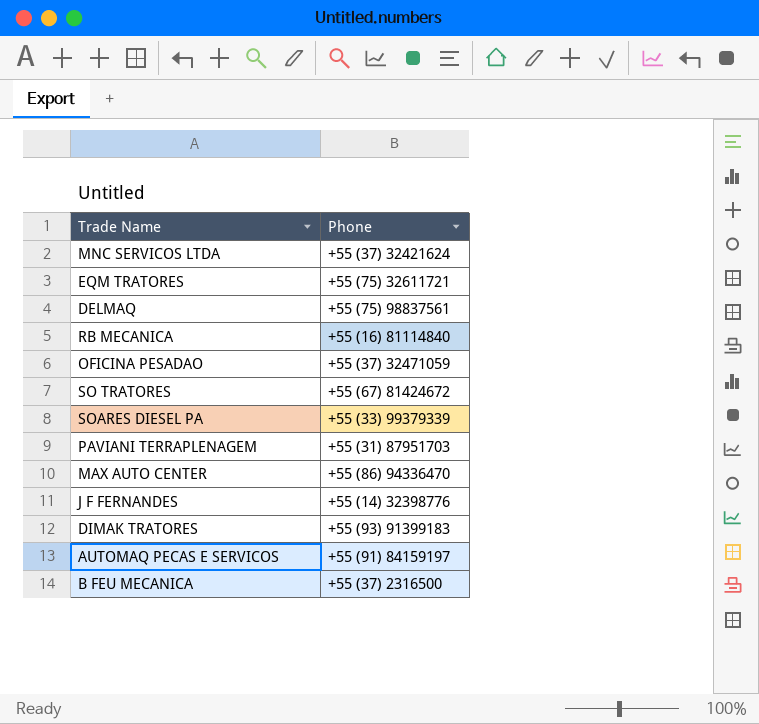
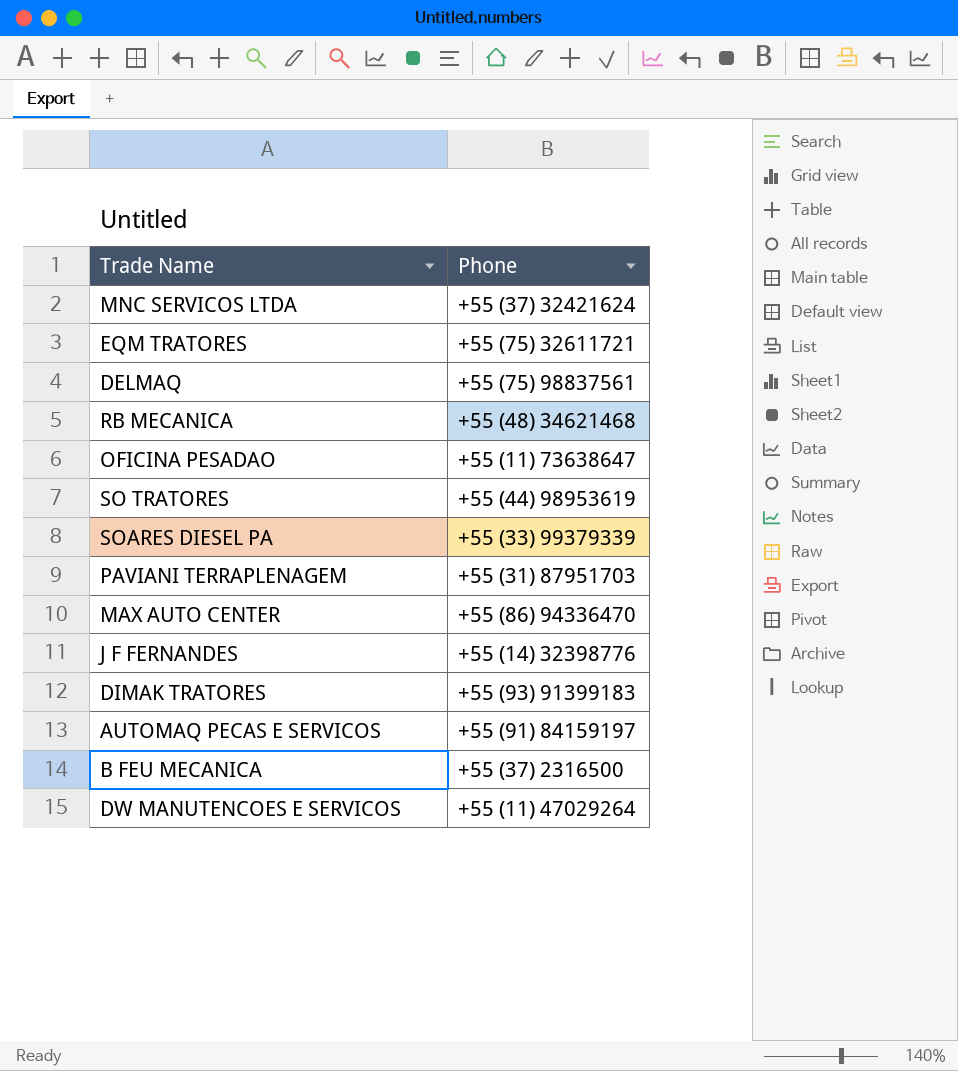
RB MECANICA | Phone: +55 (16) 81114840 -> +55 (48) 34621468
OFICINA PESADAO | Phone: +55 (37) 32471059 -> +55 (11) 73638647
SO TRATORES | Phone: +55 (67) 81424672 -> +55 (44) 98953619
row DW MANUTENCOES E SERVICOS: none -> +55 (11) 47029264

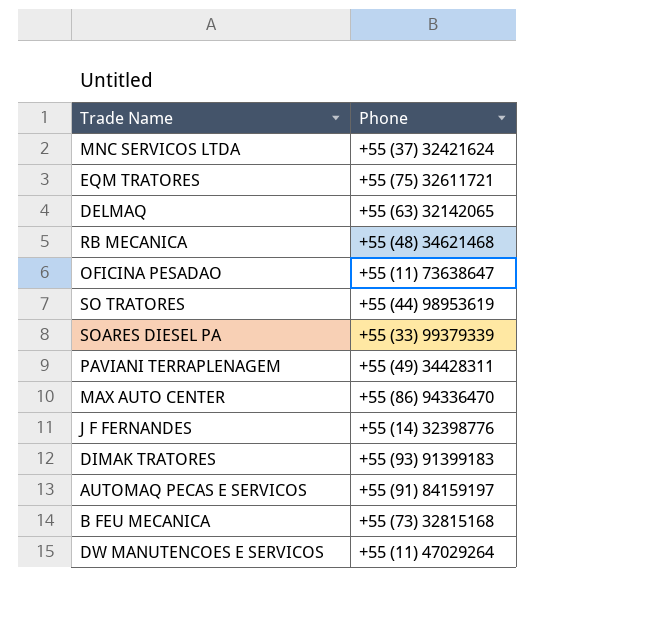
DELMAQ | Phone: +55 (75) 98837561 -> +55 (63) 32142065
PAVIANI TERRAPLENAGEM | Phone: +55 (31) 87951703 -> +55 (49) 34428311
B FEU MECANICA | Phone: +55 (37) 2316500 -> +55 (73) 32815168

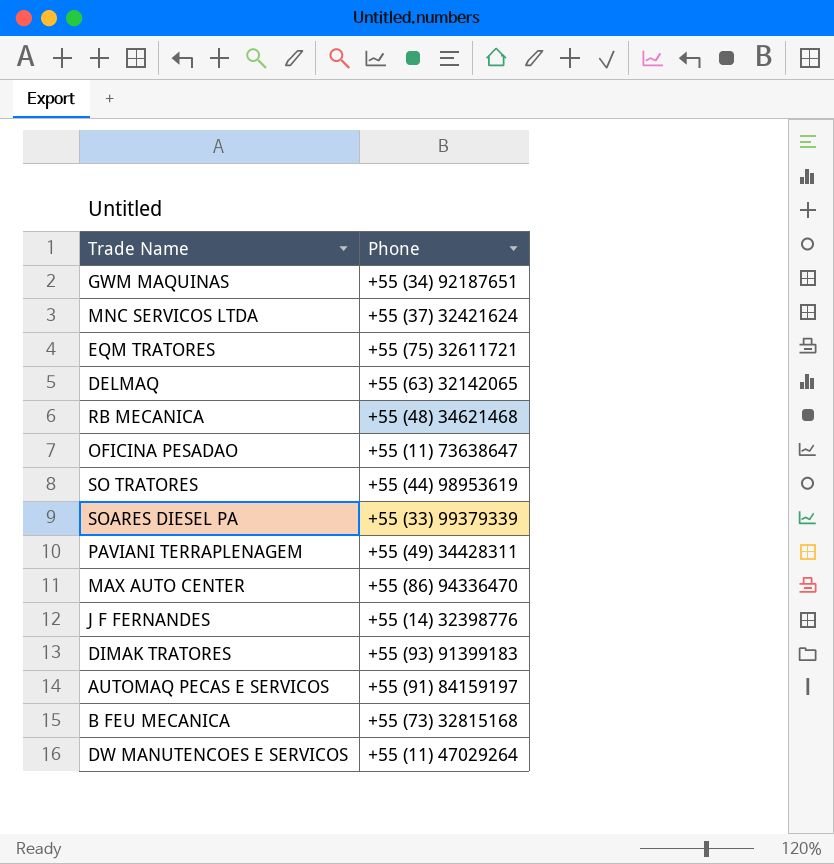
row GWM MAQUINAS: none -> +55 (34) 92187651

